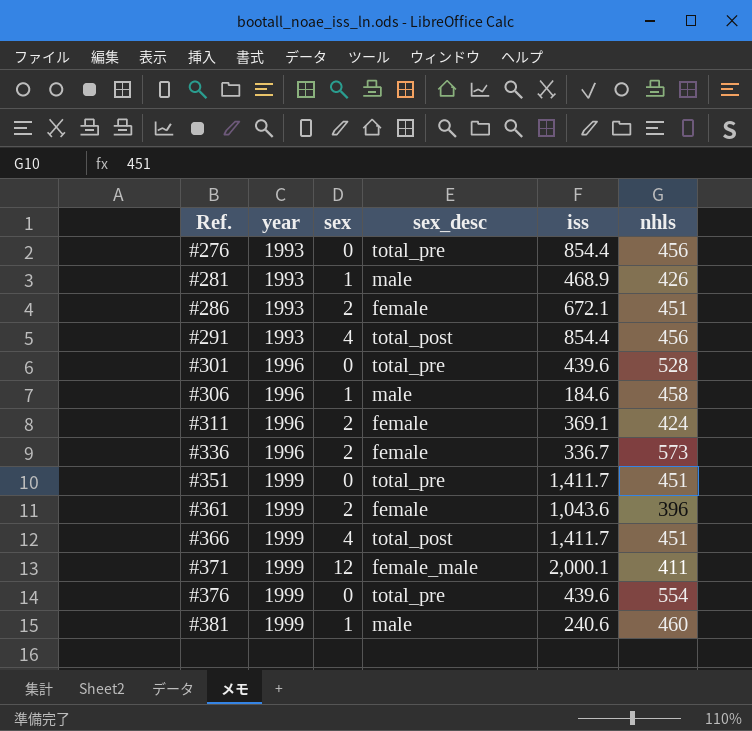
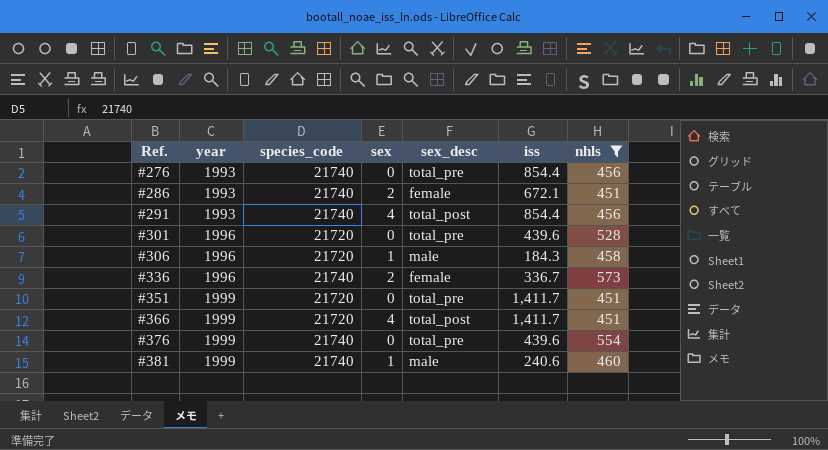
filter: none -> nhls >= 451
column species_code | position: none -> 3
#306 | iss: 184.6 -> 184.3

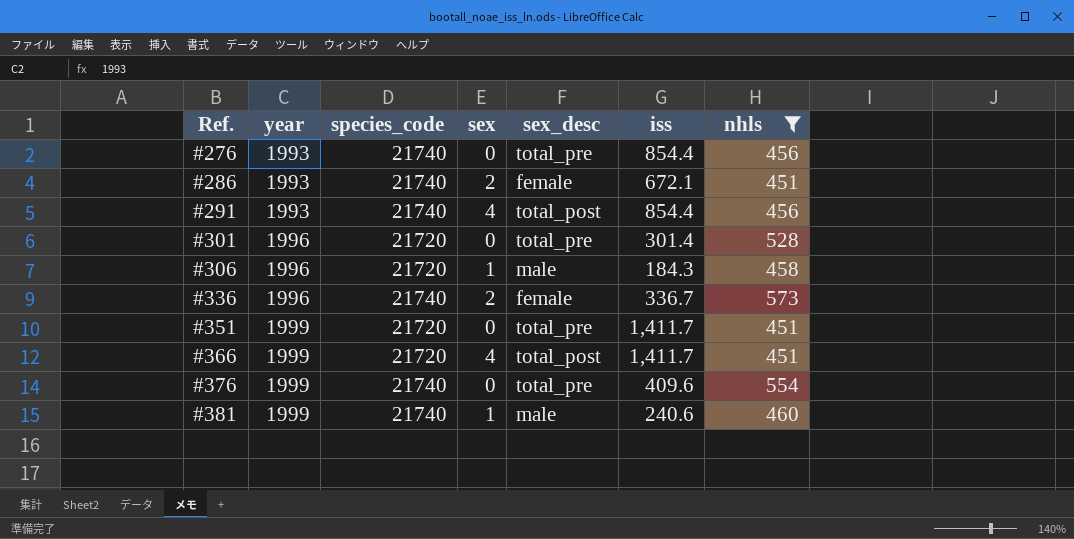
#301 | iss: 439.6 -> 301.4
#376 | iss: 439.6 -> 409.6

